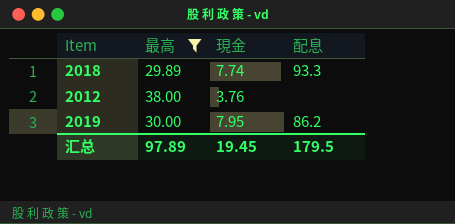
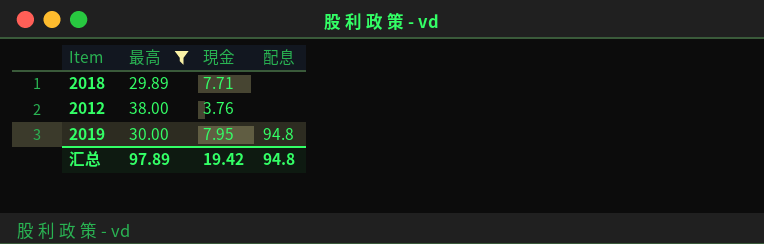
2018 | 現金: 7.74 -> 7.71
2018 | 配息: 93.3 -> none
2019 | 配息: 86.2 -> 94.8
汇总 | 現金: 19.45 -> 19.42
汇总 | 配息: 179.5 -> 94.8

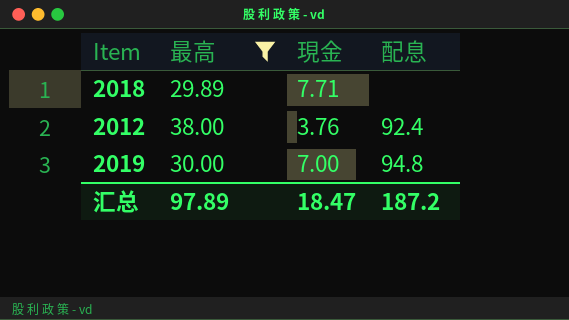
2012 | 配息: none -> 92.4
2019 | 現金: 7.95 -> 7.00
汇总 | 現金: 19.42 -> 18.47
汇总 | 配息: 94.8 -> 187.2

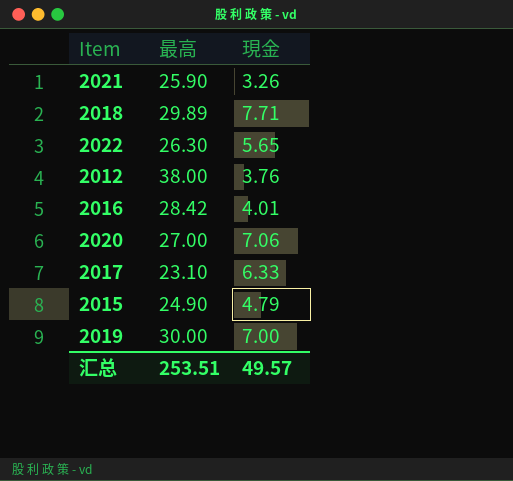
filter: 最高 >= 29.89 -> none
column 配息 | position: 4 -> none
汇总 | 最高: 97.89 -> 253.51
汇总 | 現金: 18.47 -> 49.57

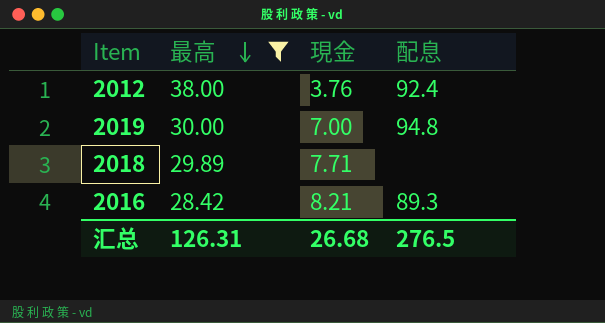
filter: none -> 最高 >= 28.42
row order: none -> 最高 descending
column 配息 | position: none -> 4
2016 | 現金: 4.01 -> 8.21
汇总 | 最高: 253.51 -> 126.31
汇总 | 現金: 49.57 -> 26.68

